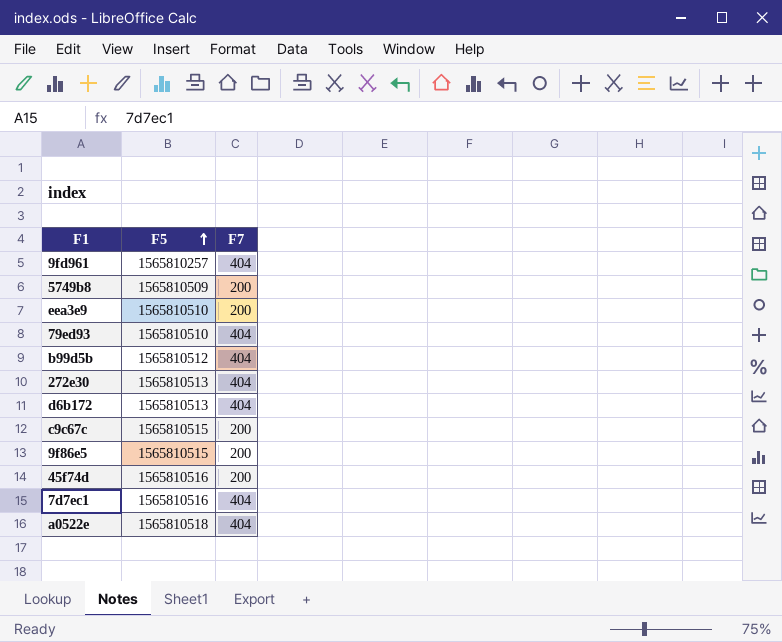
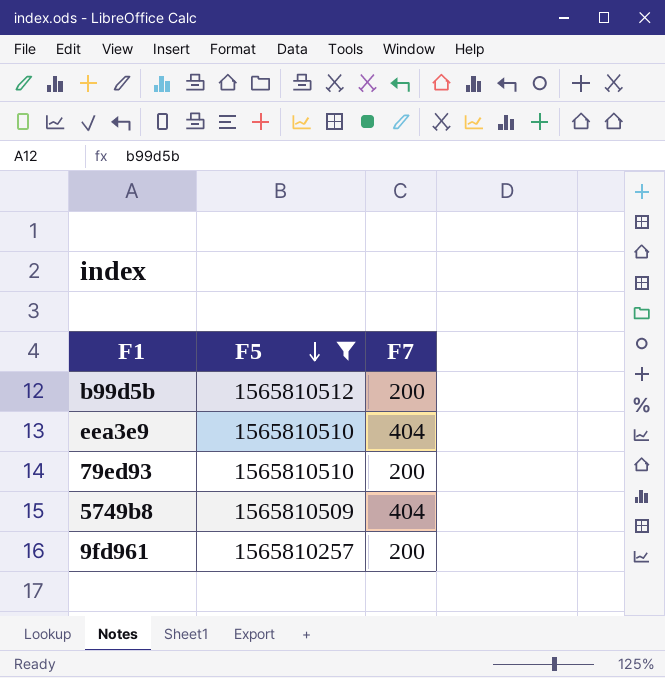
filter: none -> F5 <= 1565810512
row order: F5 ascending -> F5 descending
b99d5b | F7: 404 -> 200
eea3e9 | F7: 200 -> 404
79ed93 | F7: 404 -> 200
5749b8 | F7: 200 -> 404
9fd961 | F7: 404 -> 200

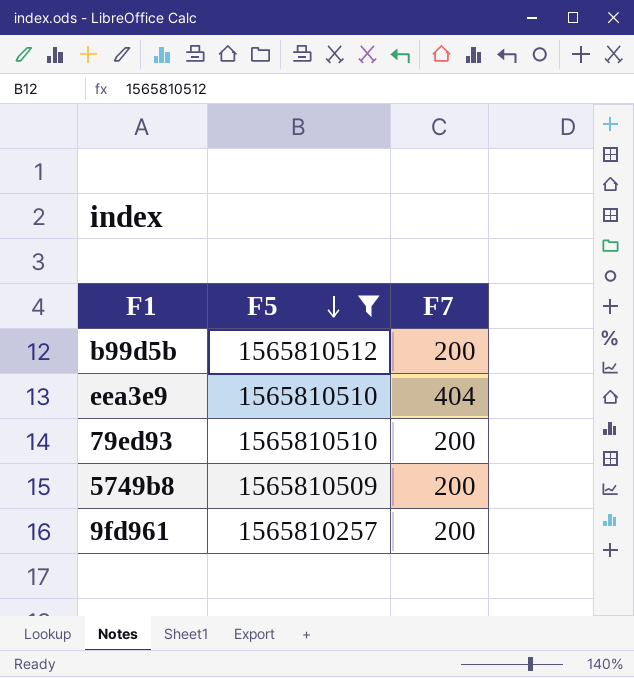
5749b8 | F7: 404 -> 200

